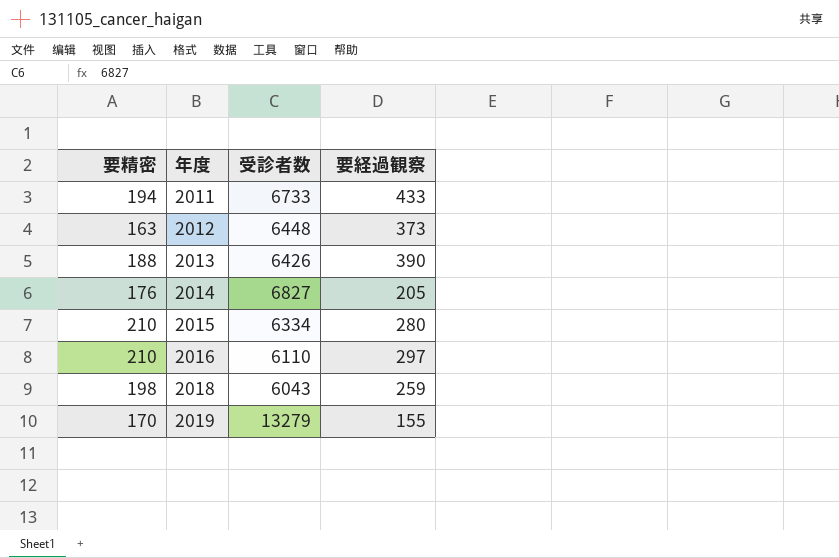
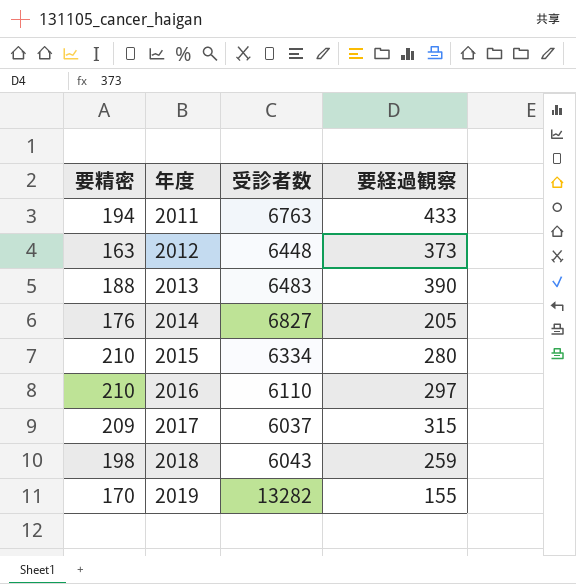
2011 | 受診者数: 6733 -> 6763
2013 | 受診者数: 6426 -> 6483
row 2017: none -> 209 | 6037 | 315
2019 | 受診者数: 13279 -> 13282

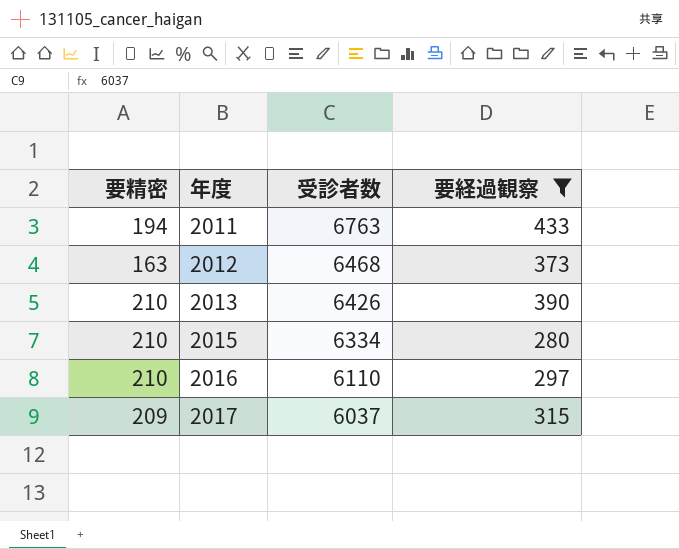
filter: none -> 要経過観察 >= 280
2012 | 受診者数: 6448 -> 6468
2013 | 要精密: 188 -> 210
2013 | 受診者数: 6483 -> 6426

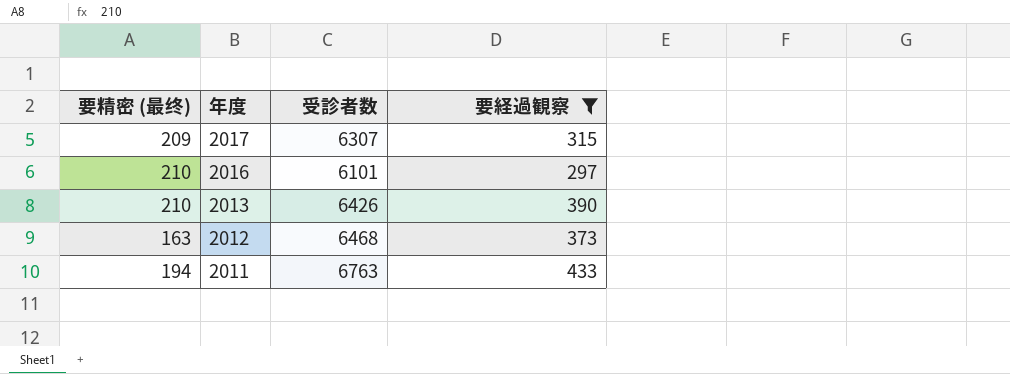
row order: 年度 ascending -> 年度 descending
column name: 要精密 -> 要精密 (最终)
row 2015: 210 | 6334 | 280 -> none
2017 | 受診者数: 6037 -> 6307
2016 | 受診者数: 6110 -> 6101

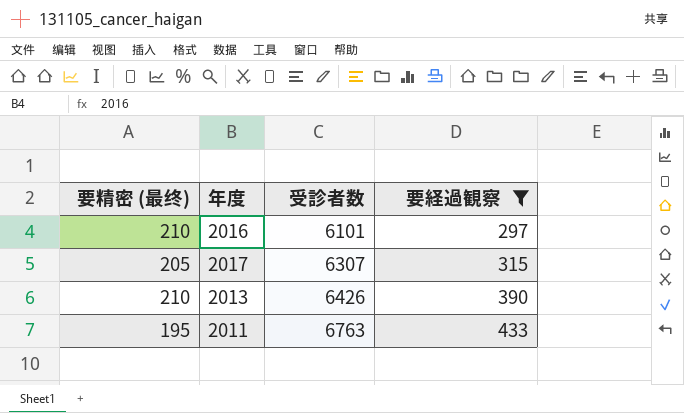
row order: 年度 descending -> 受診者数 ascending
row 2012: 163 | 6468 | 373 -> none
2017 | 要精密 (最终): 209 -> 205
2011 | 要精密 (最终): 194 -> 195

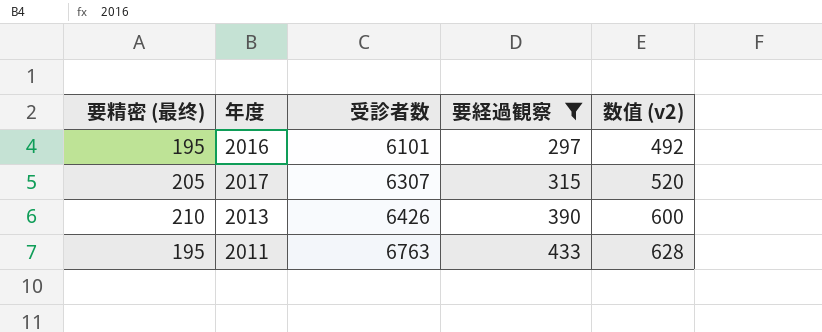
column 数值 (v2) | formula: none -> [要精密 (最终)] + [要経過観察]
2016 | 要精密 (最终): 210 -> 195

